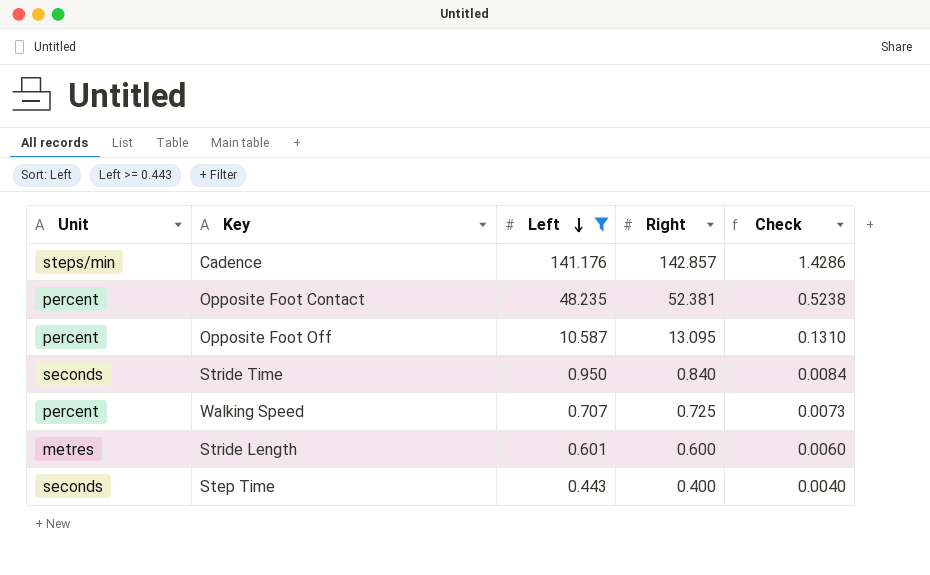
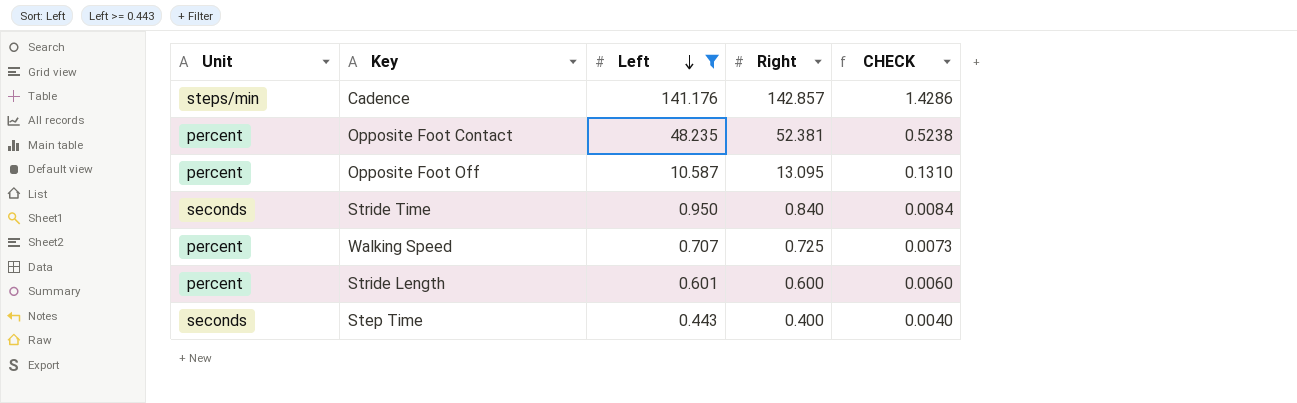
column name: Check -> CHECK
Stride Length | Unit: metres -> percent

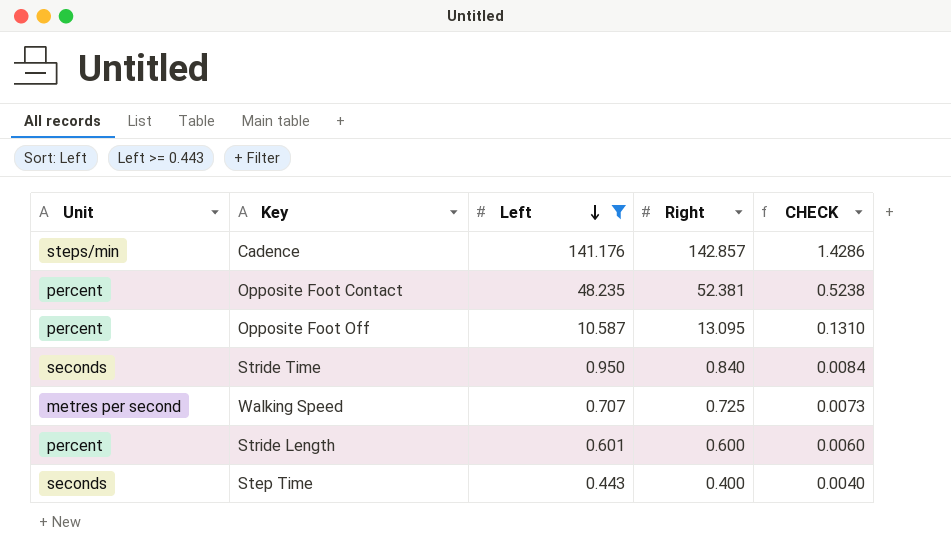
Walking Speed | Unit: percent -> metres per second

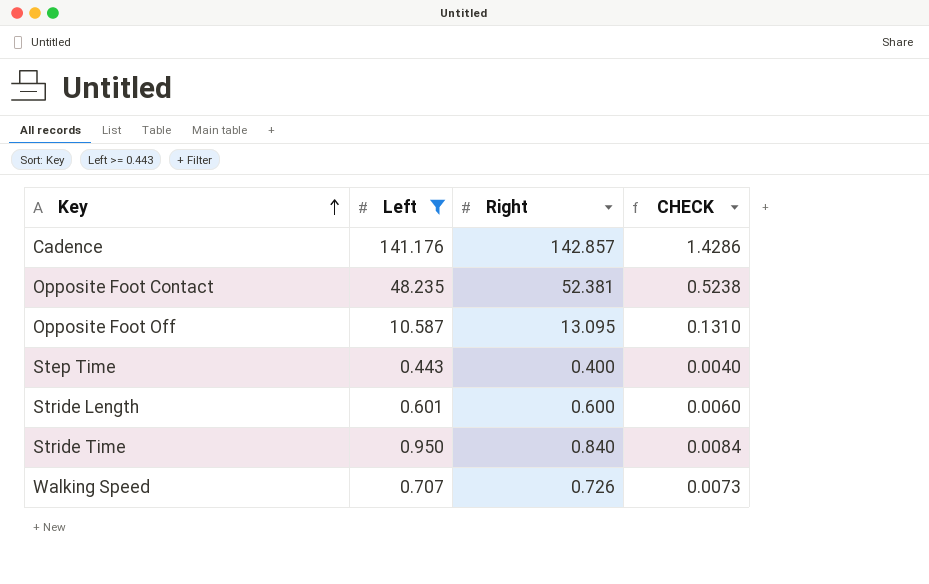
row order: Left descending -> Key ascending
column Unit | position: 1 -> none
Walking Speed | Right: 0.725 -> 0.726

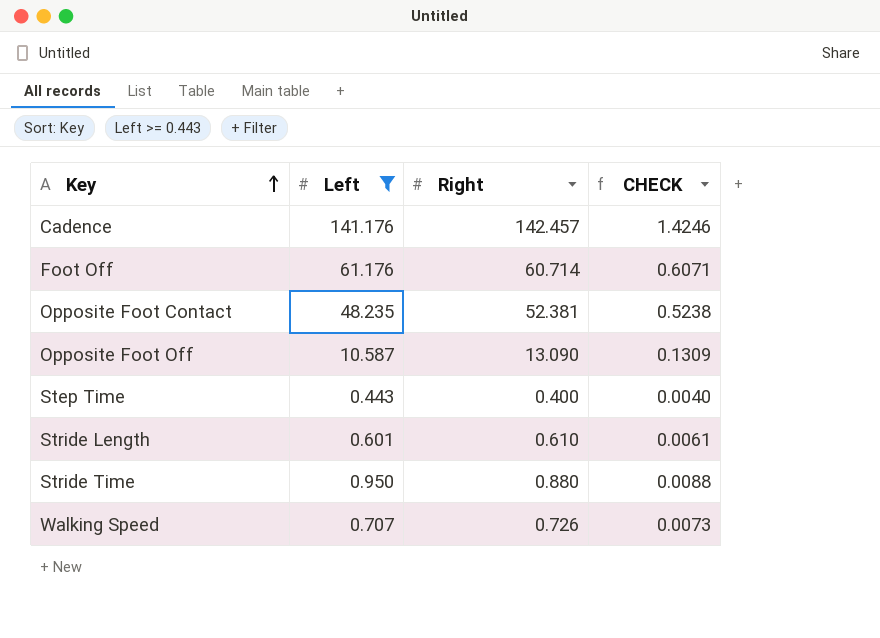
Cadence | Right: 142.857 -> 142.457
Cadence | CHECK: 1.4286 -> 1.4246
row Foot Off: none -> 61.176 | 60.714 | 0.6071
Opposite Foot Off | Right: 13.095 -> 13.090
Opposite Foot Off | CHECK: 0.1310 -> 0.1309
Stride Length | Right: 0.600 -> 0.610
Stride Length | CHECK: 0.0060 -> 0.0061
Stride Time | Right: 0.840 -> 0.880
Stride Time | CHECK: 0.0084 -> 0.0088

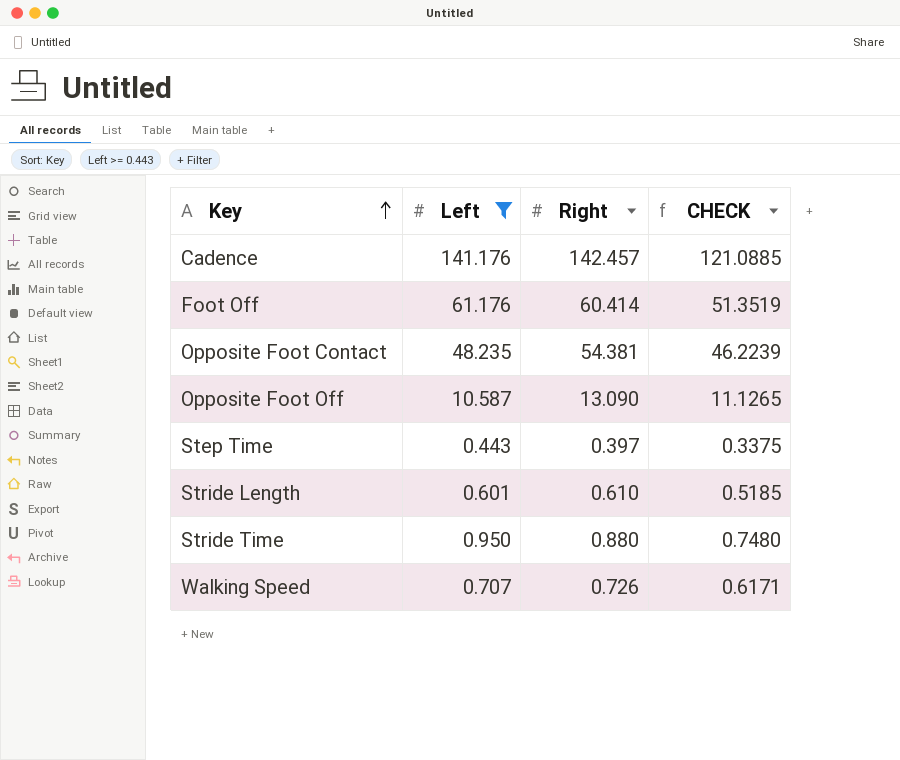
column CHECK | formula: [Right] * 0.01 -> [Right] * 0.85
Foot Off | Right: 60.714 -> 60.414
Opposite Foot Contact | Right: 52.381 -> 54.381
Step Time | Right: 0.400 -> 0.397

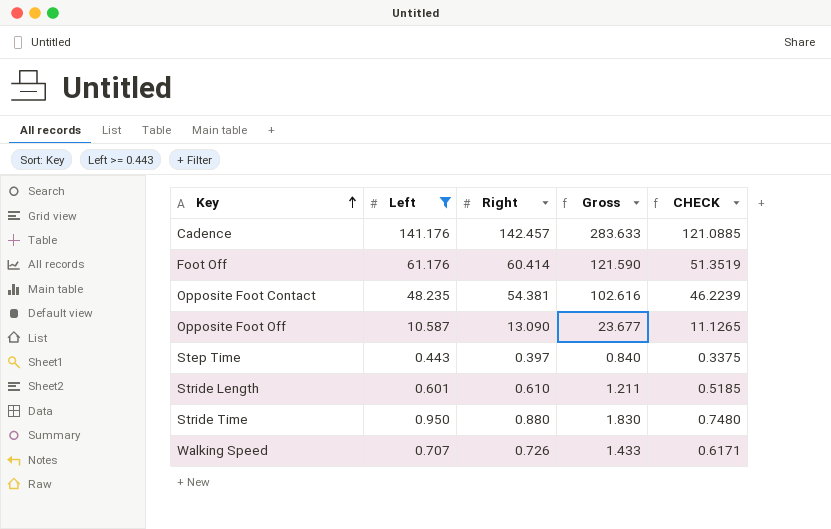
column Gross | formula: none -> [Left] + [Right]

